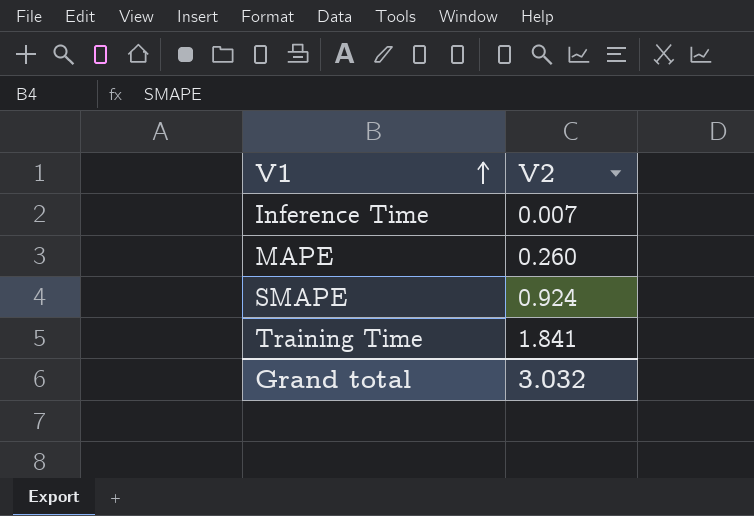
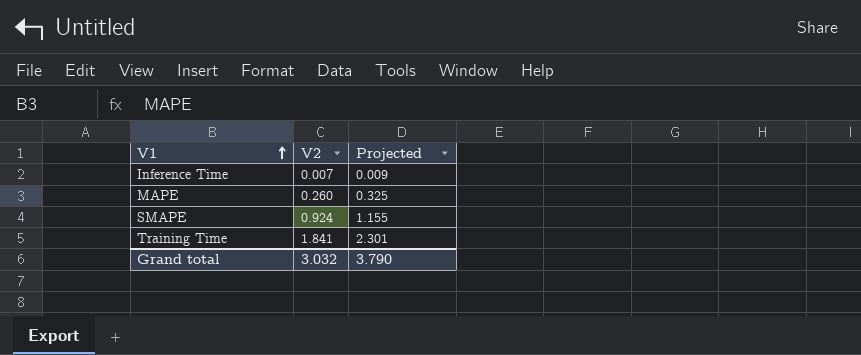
column Projected | formula: none -> [V2] * 1.25

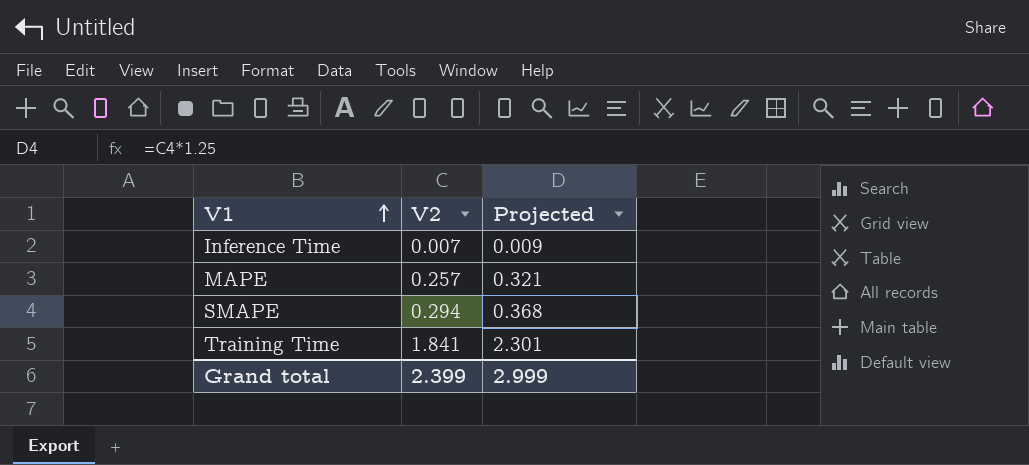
MAPE | V2: 0.260 -> 0.257
MAPE | Projected: 0.325 -> 0.321
SMAPE | V2: 0.924 -> 0.294
SMAPE | Projected: 1.155 -> 0.368
Grand total | V2: 3.032 -> 2.399
Grand total | Projected: 3.790 -> 2.999

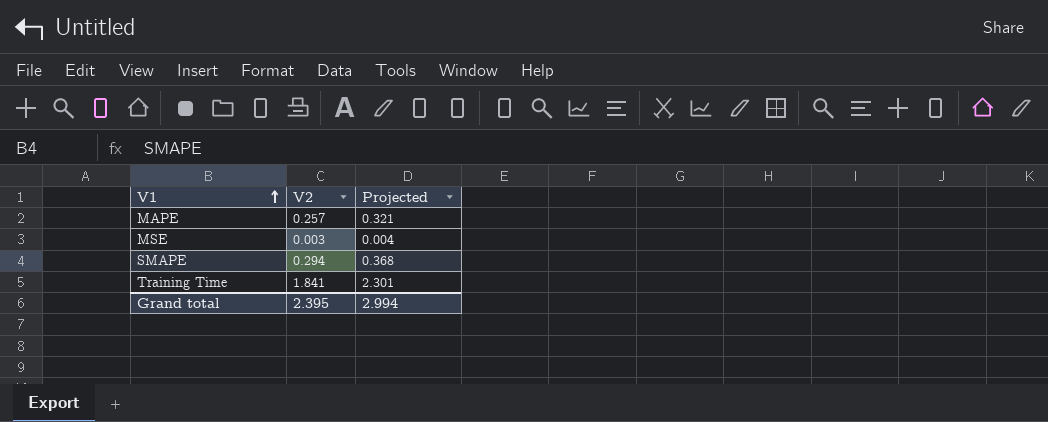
row Inference Time: 0.007 | 0.009 -> none
row MSE: none -> 0.003 | 0.004
Grand total | V2: 2.399 -> 2.395
Grand total | Projected: 2.999 -> 2.994

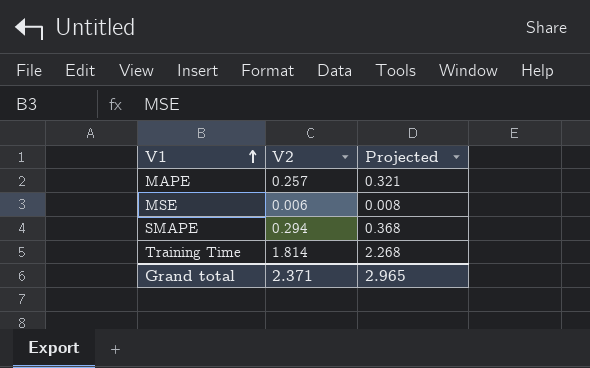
MSE | V2: 0.003 -> 0.006
MSE | Projected: 0.004 -> 0.008
Training Time | V2: 1.841 -> 1.814
Training Time | Projected: 2.301 -> 2.268
Grand total | V2: 2.395 -> 2.371
Grand total | Projected: 2.994 -> 2.965

